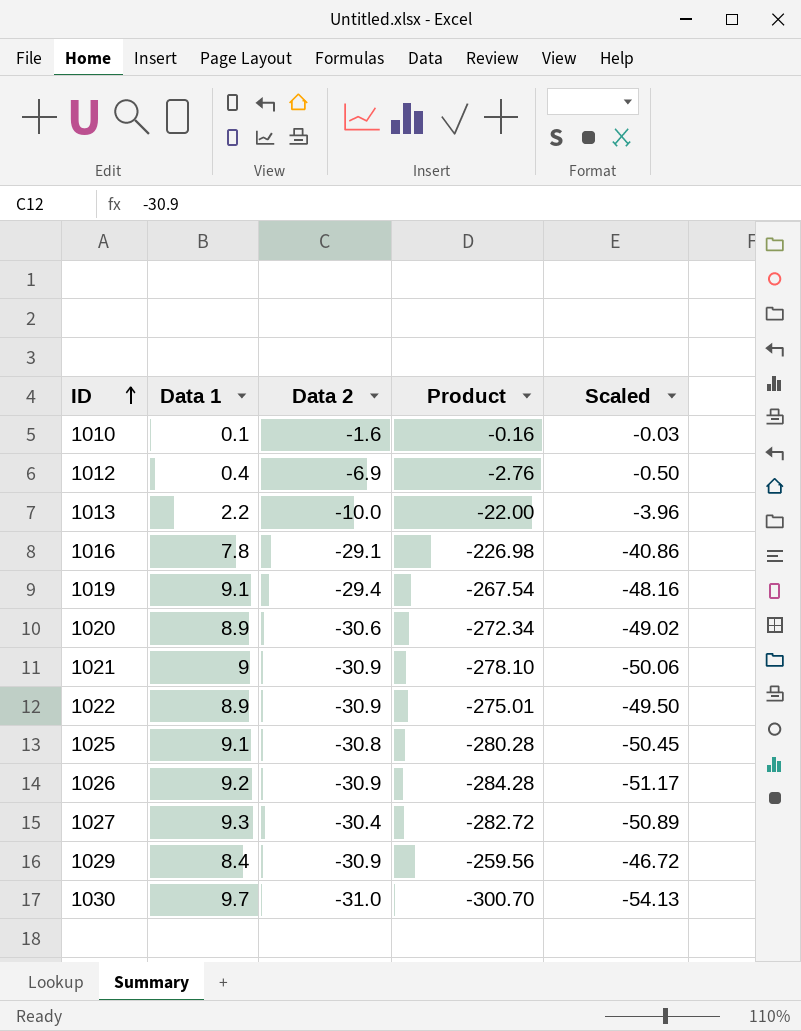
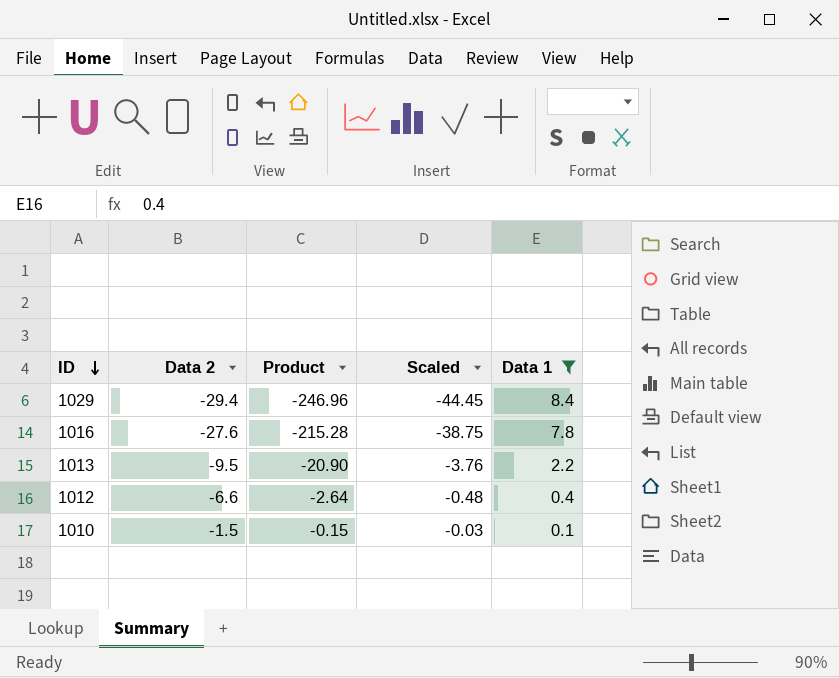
filter: none -> Data 1 <= 8.4
row order: ID ascending -> ID descending
column Data 1 | position: 2 -> 5
1029 | Data 2: -30.9 -> -29.4
1029 | Product: -259.56 -> -246.96
1029 | Scaled: -46.72 -> -44.45
1016 | Data 2: -29.1 -> -27.6
1016 | Product: -226.98 -> -215.28
1016 | Scaled: -40.86 -> -38.75
1013 | Data 2: -10.0 -> -9.5
1013 | Product: -22.00 -> -20.90
1013 | Scaled: -3.96 -> -3.76
1012 | Data 2: -6.9 -> -6.6
1012 | Product: -2.76 -> -2.64
1012 | Scaled: -0.50 -> -0.48
1010 | Data 2: -1.6 -> -1.5
1010 | Product: -0.16 -> -0.15

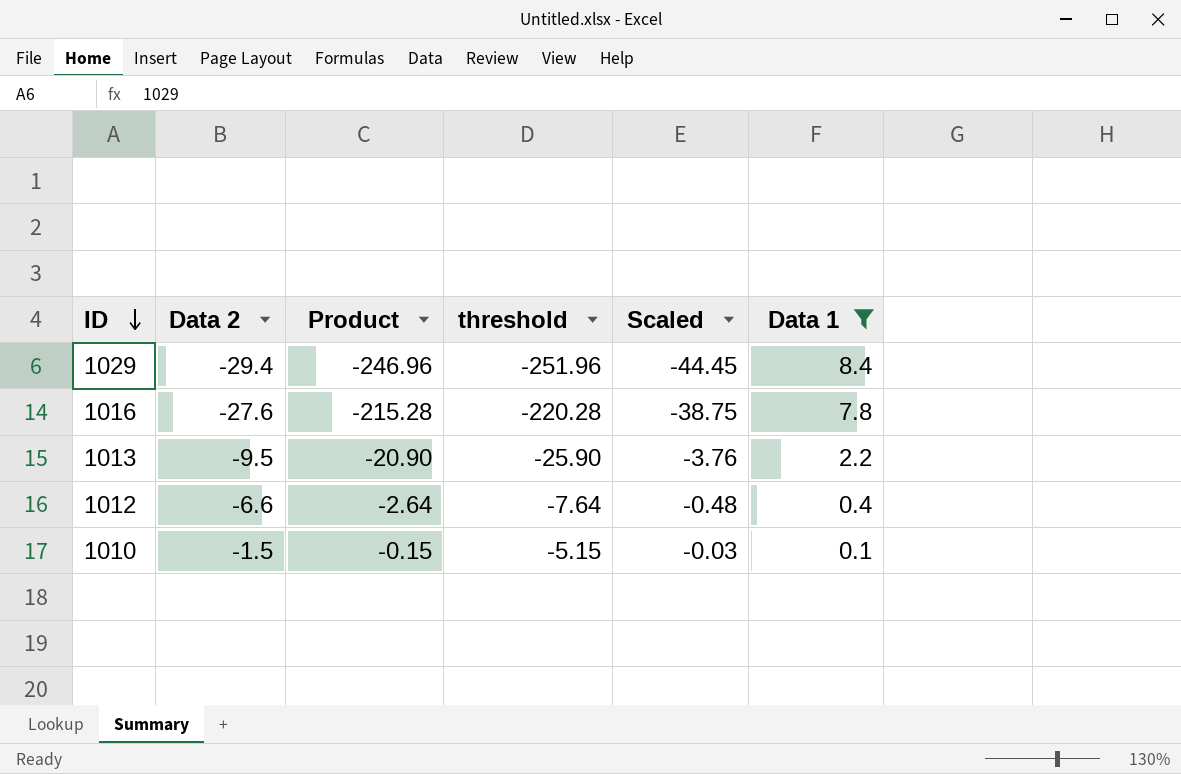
column threshold | formula: none -> [Product] - 5

